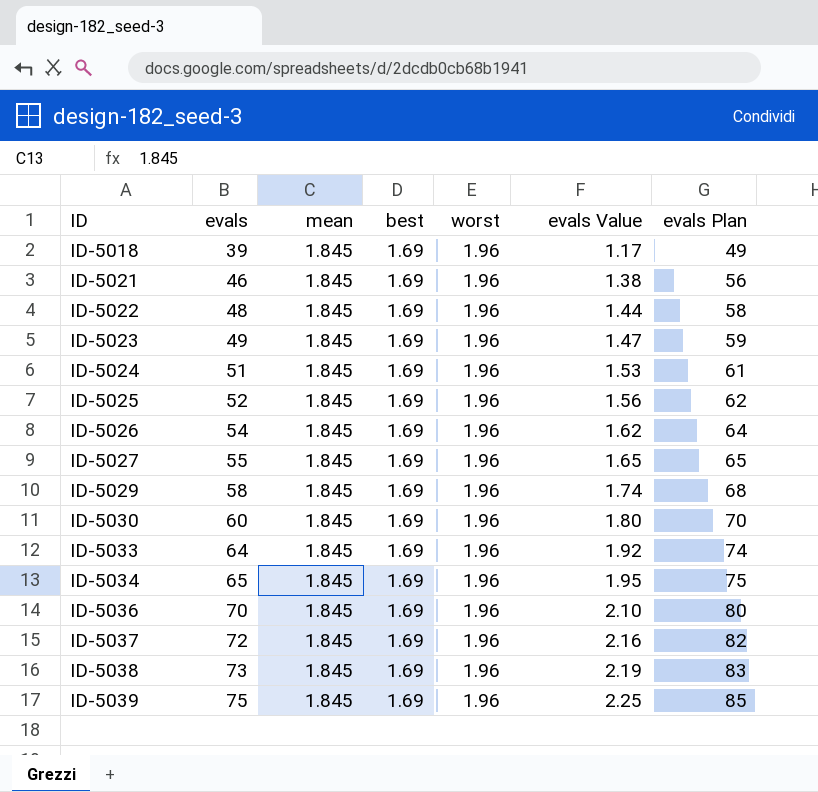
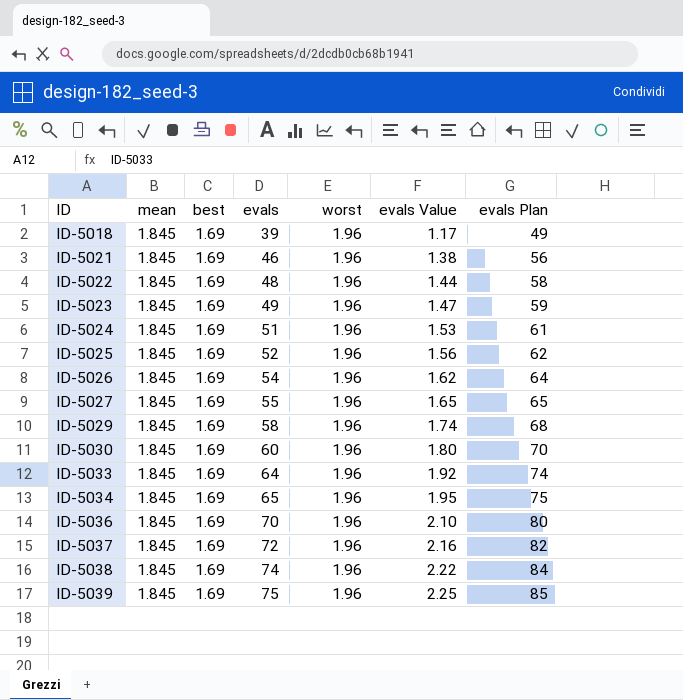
column evals | position: 2 -> 4
ID-5038 | evals: 73 -> 74
ID-5038 | evals Value: 2.19 -> 2.22
ID-5038 | evals Plan: 83 -> 84

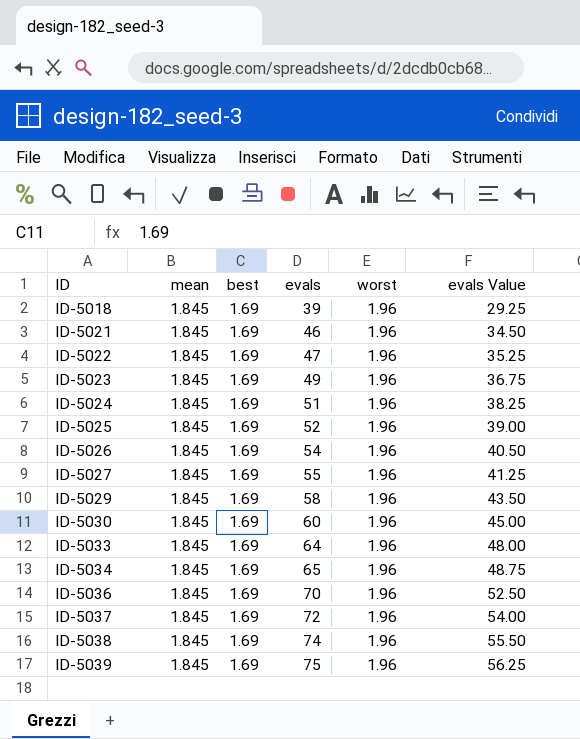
column evals Plan | formula: [evals] + 10 -> none
column evals Value | formula: [evals] * 0.03 -> [evals] * 0.75
ID-5022 | evals: 48 -> 47

